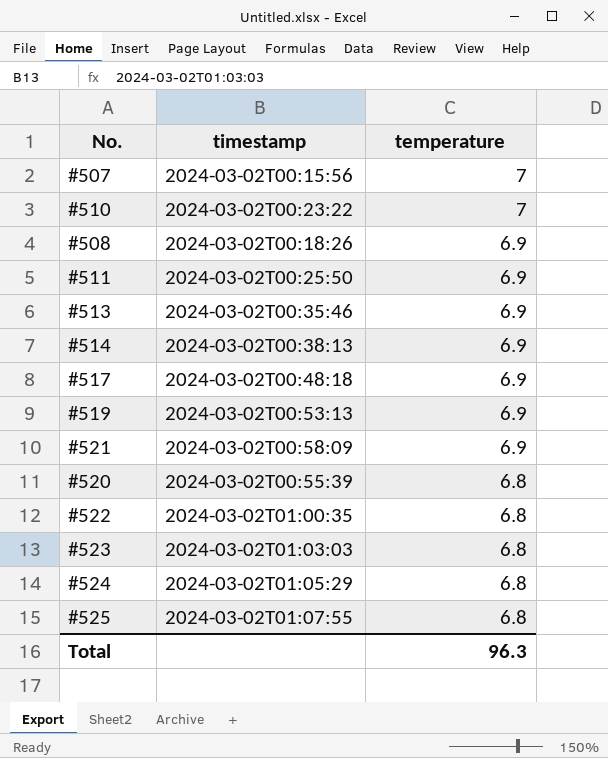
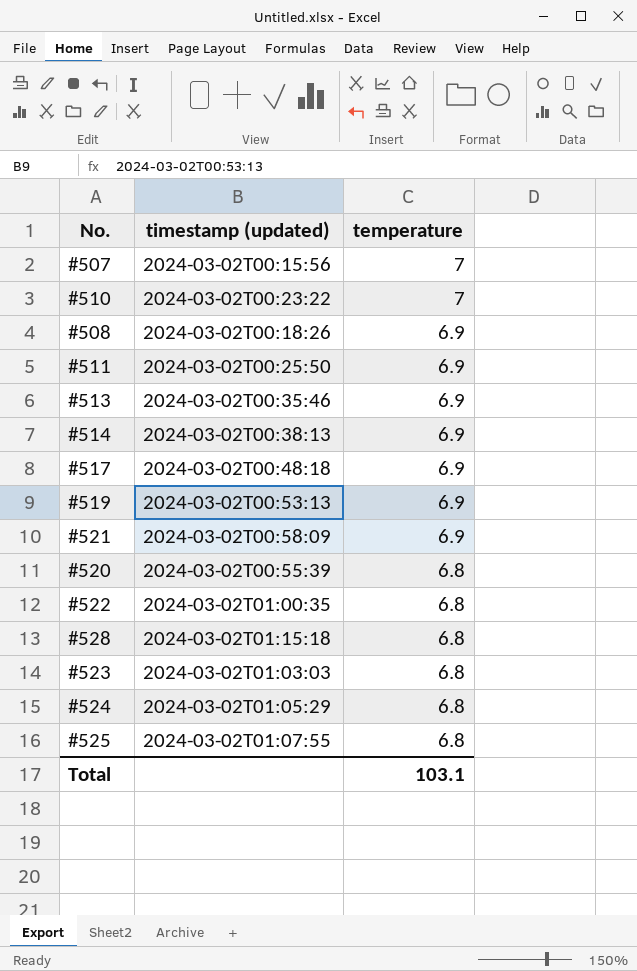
column name: timestamp -> timestamp (updated)
row #528: none -> 2024-03-02T01:15:18 | 6.8
Total | temperature: 96.3 -> 103.1

